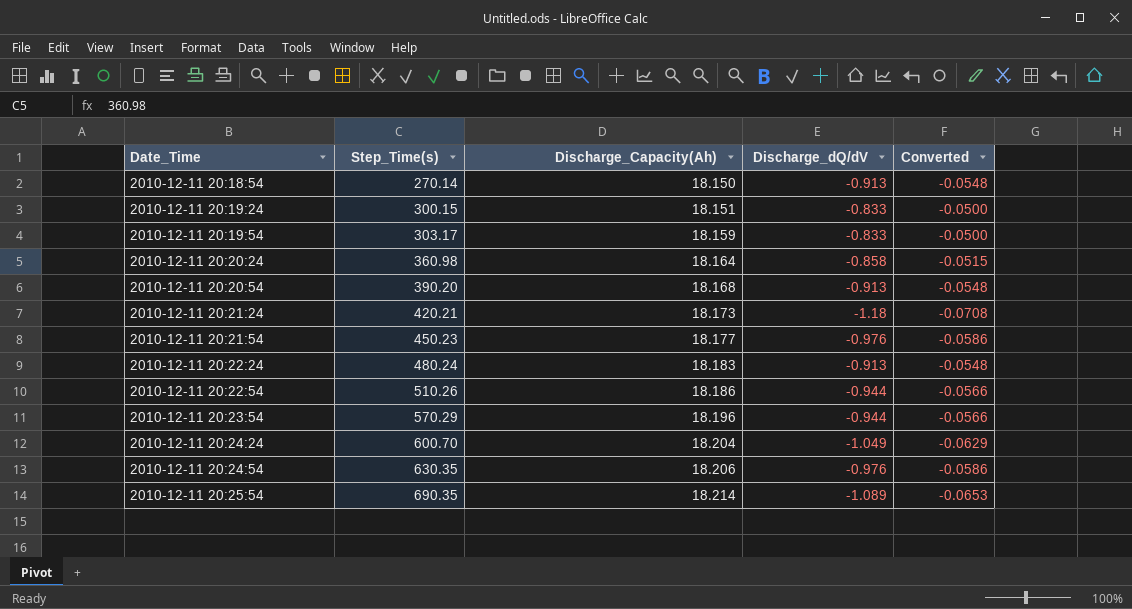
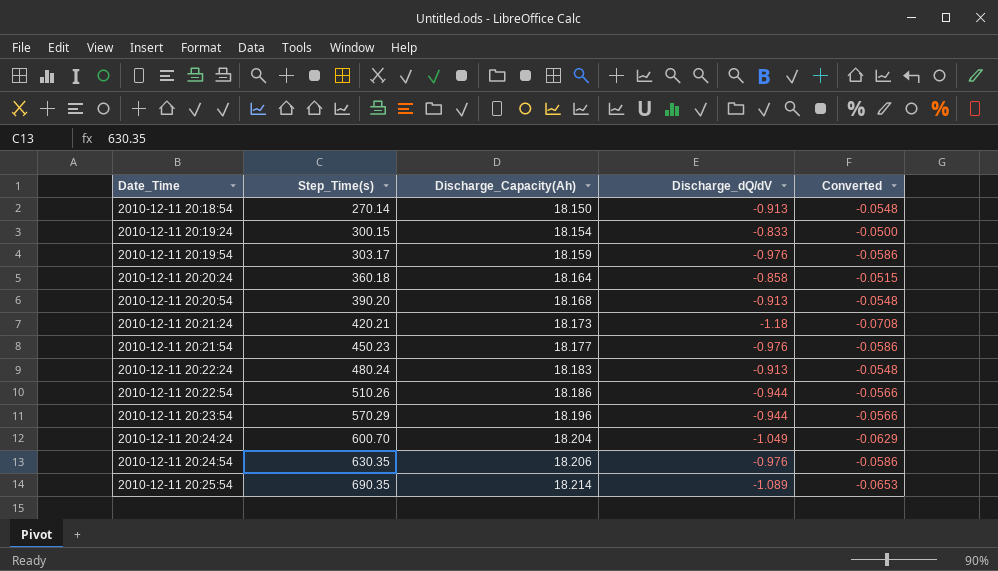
2010-12-11 20:19:24 | Discharge_Capacity(Ah): 18.151 -> 18.154
2010-12-11 20:19:54 | Discharge_dQ/dV: -0.833 -> -0.976
2010-12-11 20:19:54 | Converted: -0.0500 -> -0.0586
2010-12-11 20:20:24 | Step_Time(s): 360.98 -> 360.18

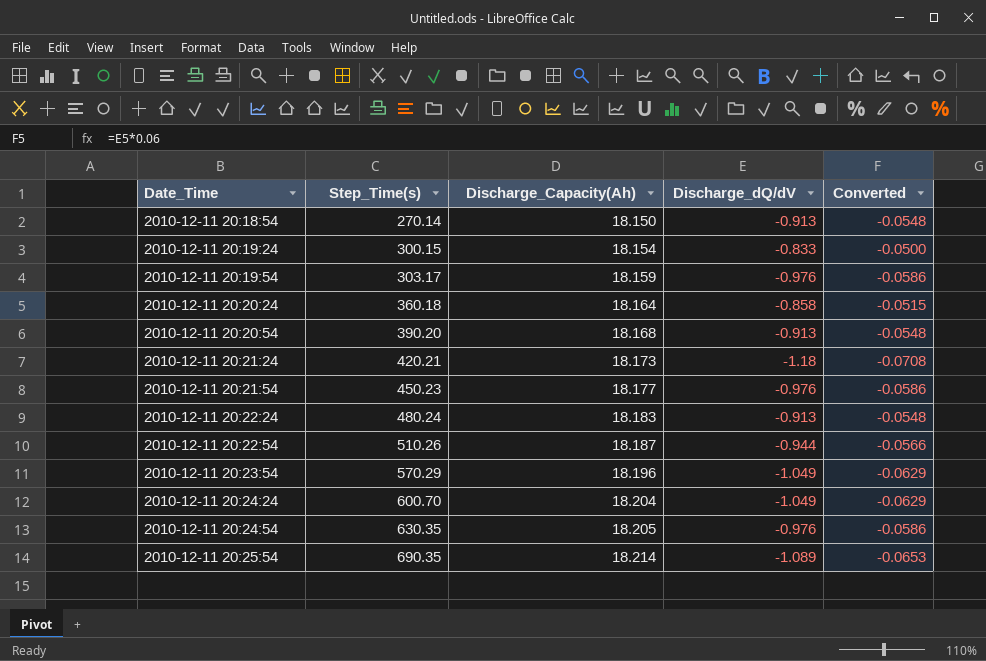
2010-12-11 20:22:54 | Discharge_Capacity(Ah): 18.186 -> 18.187
2010-12-11 20:23:54 | Discharge_dQ/dV: -0.944 -> -1.049
2010-12-11 20:23:54 | Converted: -0.0566 -> -0.0629
2010-12-11 20:24:54 | Discharge_Capacity(Ah): 18.206 -> 18.205

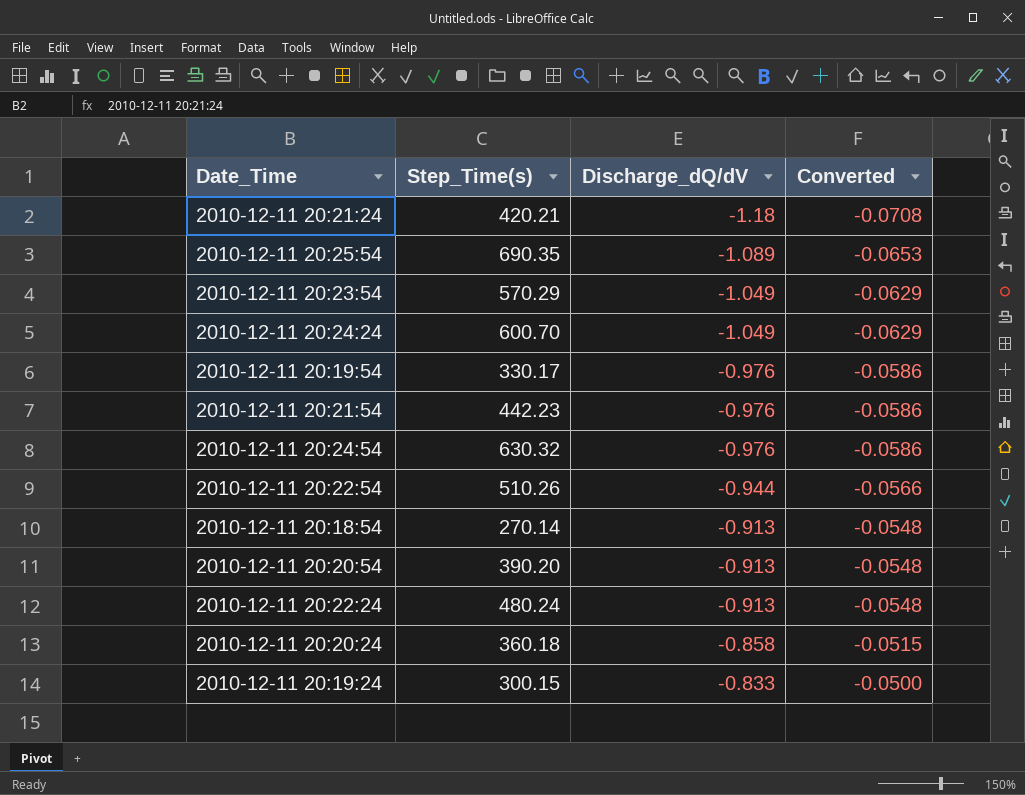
row order: Date_Time ascending -> Discharge_dQ/dV ascending
column Discharge_Capacity(Ah) | position: 3 -> none
2010-12-11 20:19:54 | Step_Time(s): 303.17 -> 330.17
2010-12-11 20:21:54 | Step_Time(s): 450.23 -> 442.23
2010-12-11 20:24:54 | Step_Time(s): 630.35 -> 630.32

